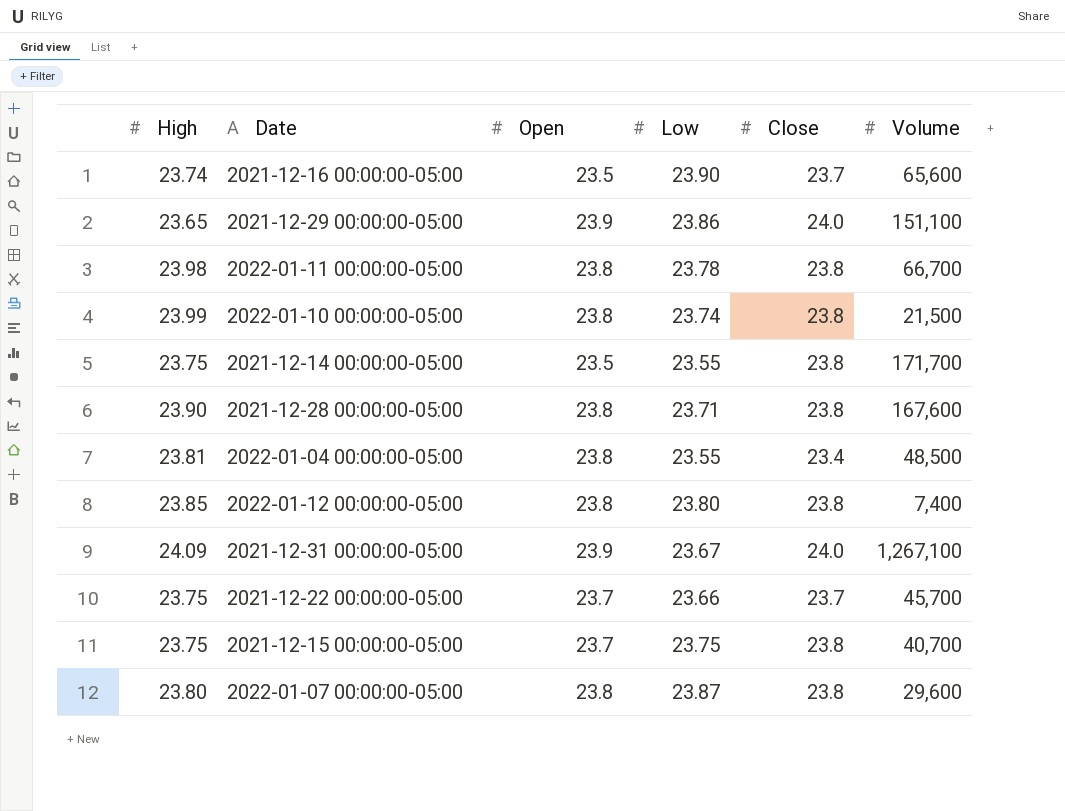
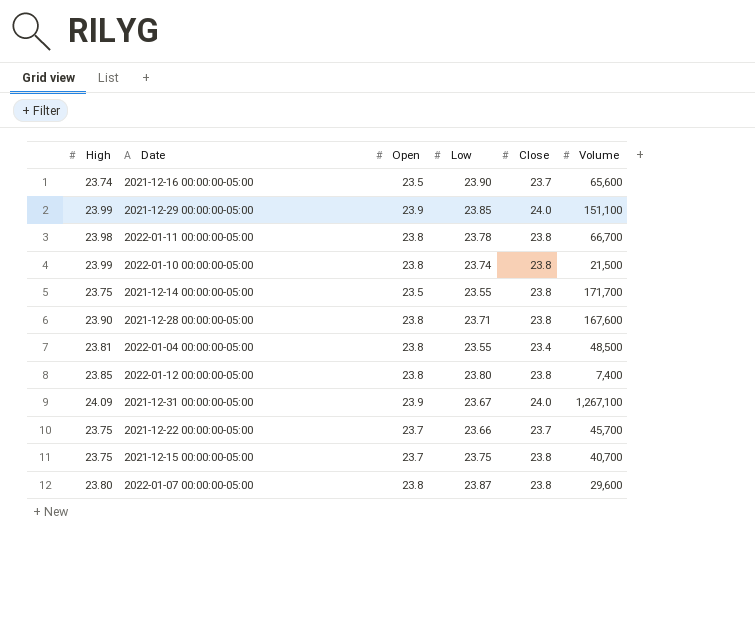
2021-12-29 00:00:00-05:00 | High: 23.65 -> 23.99
2021-12-29 00:00:00-05:00 | Low: 23.86 -> 23.85

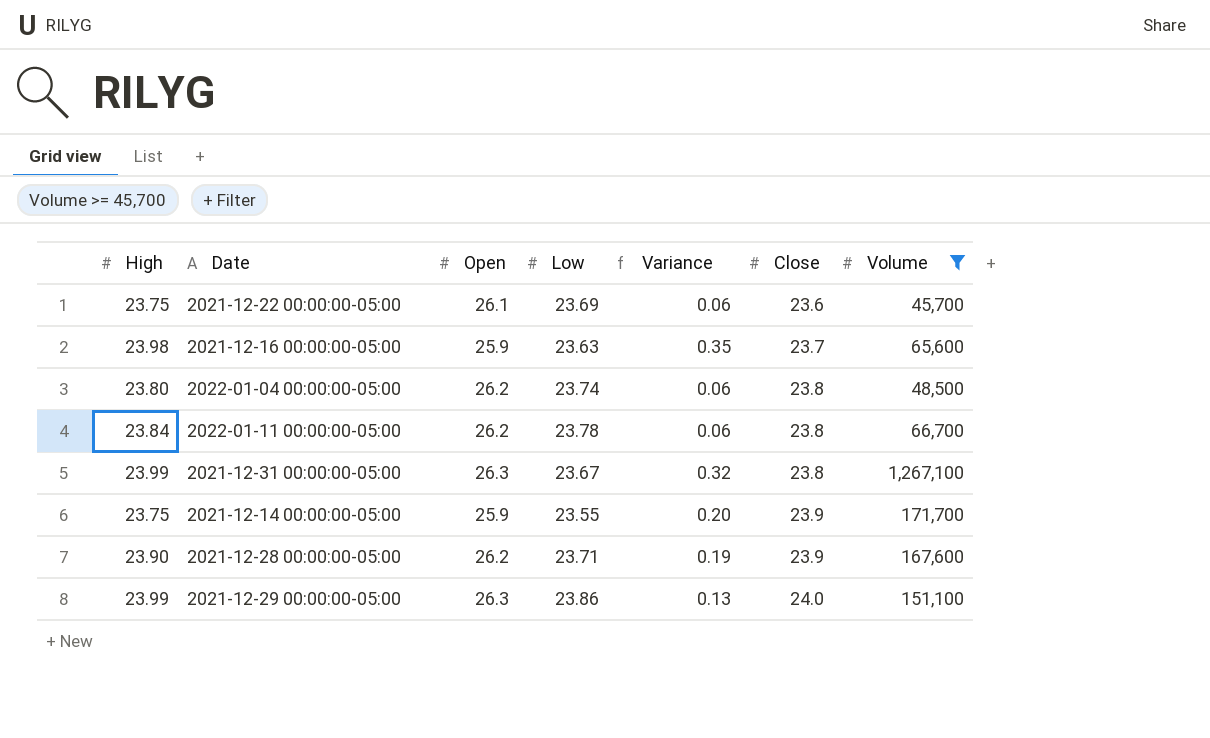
filter: none -> Volume >= 45,700
row order: none -> Close ascending
column Variance | formula: none -> [High] - [Low]
2021-12-22 00:00:00-05:00 | Open: 23.7 -> 26.1
2021-12-22 00:00:00-05:00 | Low: 23.66 -> 23.69
2021-12-22 00:00:00-05:00 | Close: 23.7 -> 23.6
2021-12-16 00:00:00-05:00 | High: 23.74 -> 23.98
2021-12-16 00:00:00-05:00 | Open: 23.5 -> 25.9
2021-12-16 00:00:00-05:00 | Low: 23.90 -> 23.63
2022-01-04 00:00:00-05:00 | High: 23.81 -> 23.80
2022-01-04 00:00:00-05:00 | Open: 23.8 -> 26.2
2022-01-04 00:00:00-05:00 | Low: 23.55 -> 23.74
2022-01-04 00:00:00-05:00 | Close: 23.4 -> 23.8
2022-01-11 00:00:00-05:00 | High: 23.98 -> 23.84
2022-01-11 00:00:00-05:00 | Open: 23.8 -> 26.2
2021-12-31 00:00:00-05:00 | High: 24.09 -> 23.99
2021-12-31 00:00:00-05:00 | Open: 23.9 -> 26.3
2021-12-31 00:00:00-05:00 | Close: 24.0 -> 23.8
2021-12-14 00:00:00-05:00 | Open: 23.5 -> 25.9
2021-12-14 00:00:00-05:00 | Close: 23.8 -> 23.9
2021-12-28 00:00:00-05:00 | Open: 23.8 -> 26.2
2021-12-28 00:00:00-05:00 | Close: 23.8 -> 23.9
2021-12-29 00:00:00-05:00 | Open: 23.9 -> 26.3
2021-12-29 00:00:00-05:00 | Low: 23.85 -> 23.86

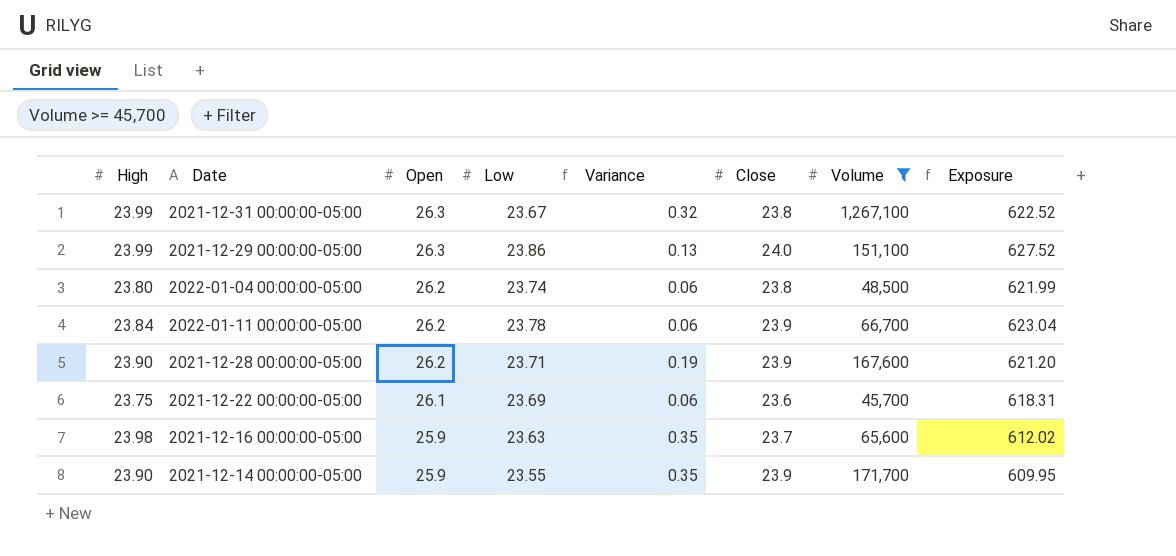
row order: Close ascending -> Open descending
column Exposure | formula: none -> [Open] * [Low]
2022-01-11 00:00:00-05:00 | Close: 23.8 -> 23.9
2021-12-14 00:00:00-05:00 | High: 23.75 -> 23.90
2021-12-14 00:00:00-05:00 | Variance: 0.20 -> 0.35

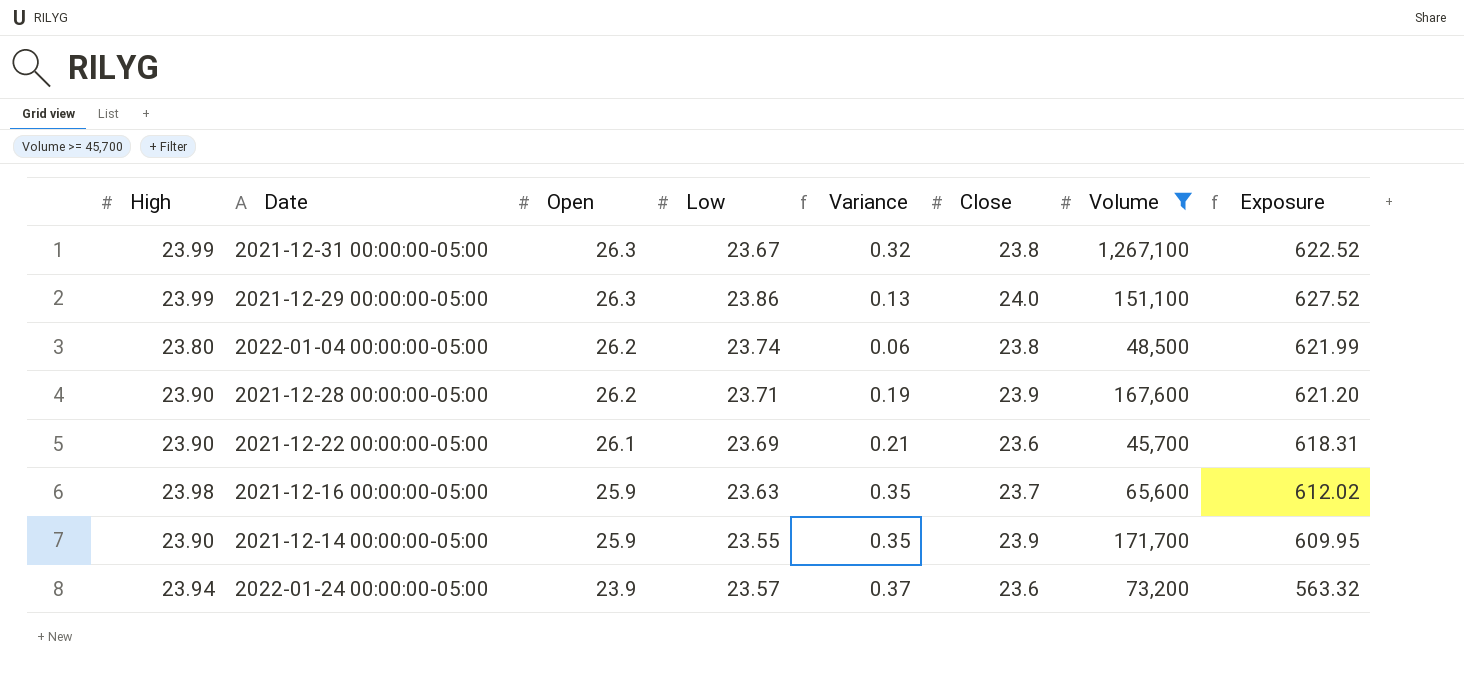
row 2022-01-11 00:00:00-05:00: 23.84 | 26.2 | 23.78 | 0.06 | 23.9 | 66,700 | 623.04 -> none
2021-12-22 00:00:00-05:00 | High: 23.75 -> 23.90
2021-12-22 00:00:00-05:00 | Variance: 0.06 -> 0.21
row 2022-01-24 00:00:00-05:00: none -> 23.94 | 23.9 | 23.57 | 0.37 | 23.6 | 73,200 | 563.32

